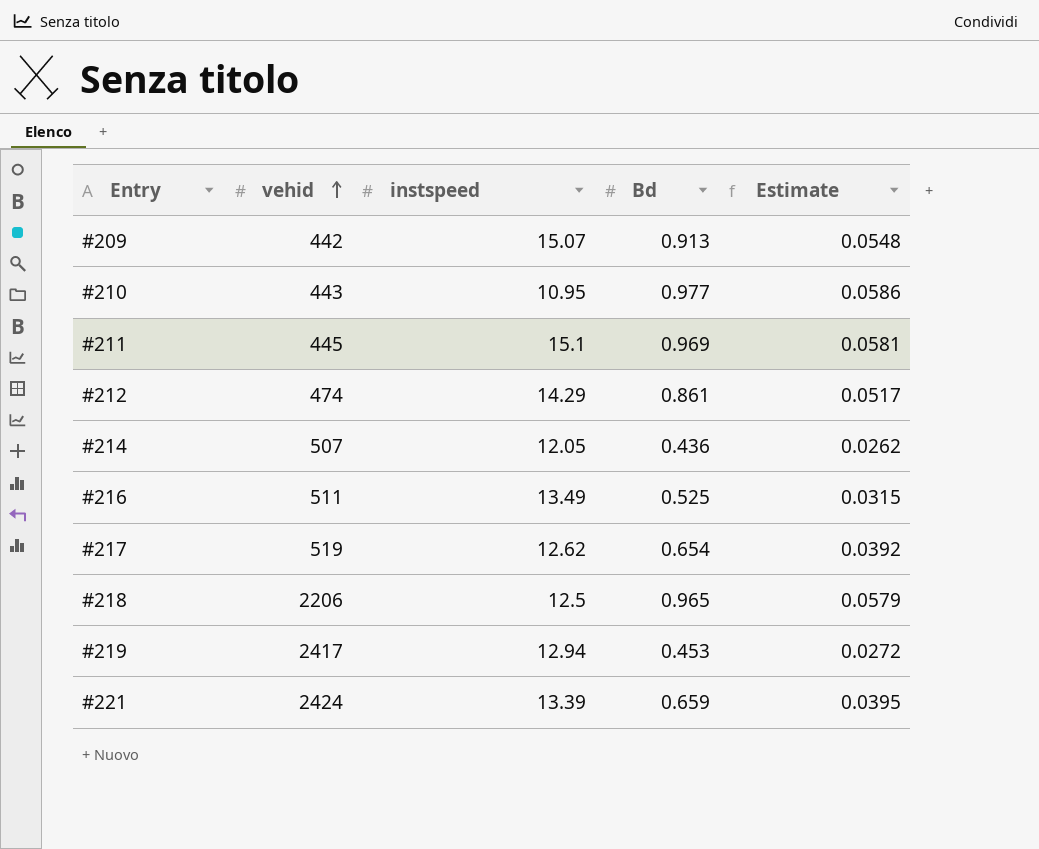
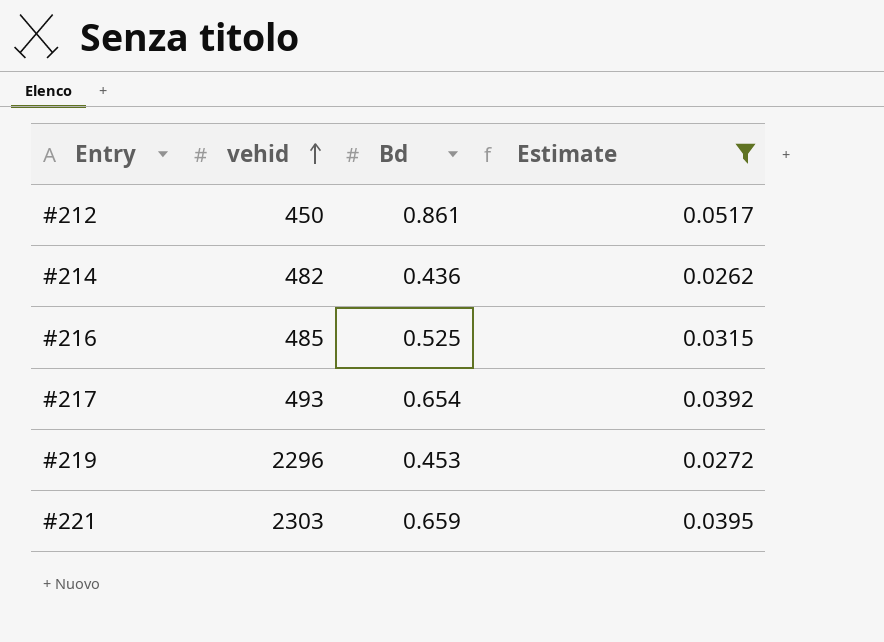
filter: none -> Estimate <= 0.0517
column instspeed | position: 3 -> none
#212 | vehid: 474 -> 450
#214 | vehid: 507 -> 482
#216 | vehid: 511 -> 485
#217 | vehid: 519 -> 493
#219 | vehid: 2417 -> 2296
#221 | vehid: 2424 -> 2303

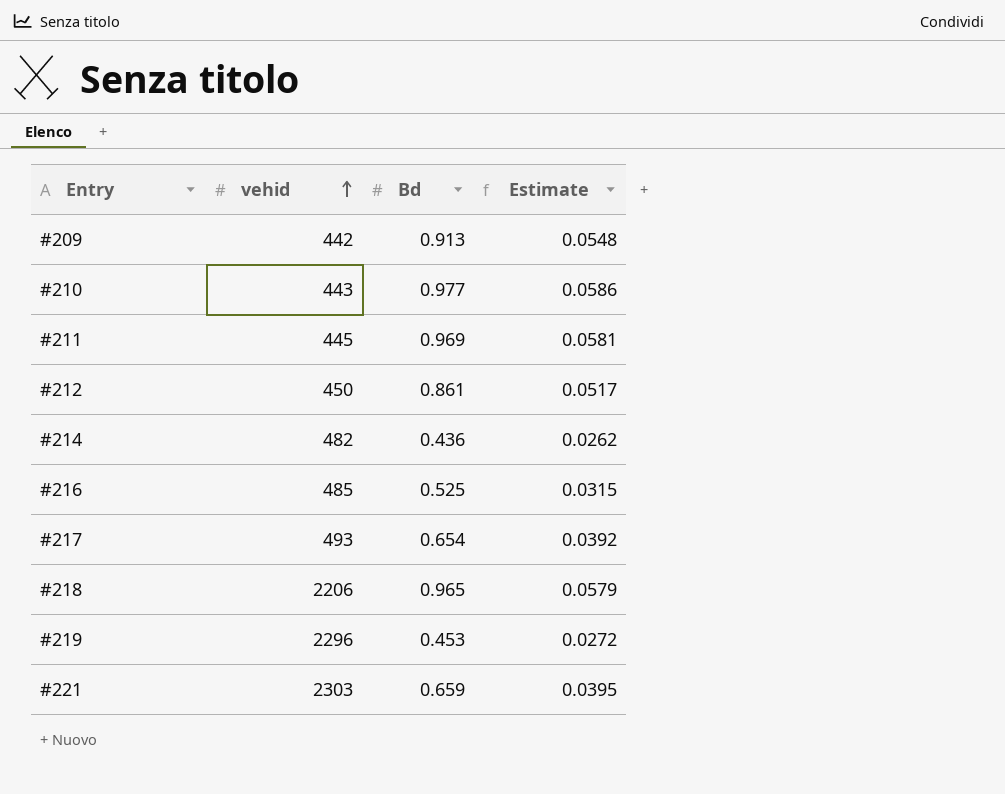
filter: Estimate <= 0.0517 -> none

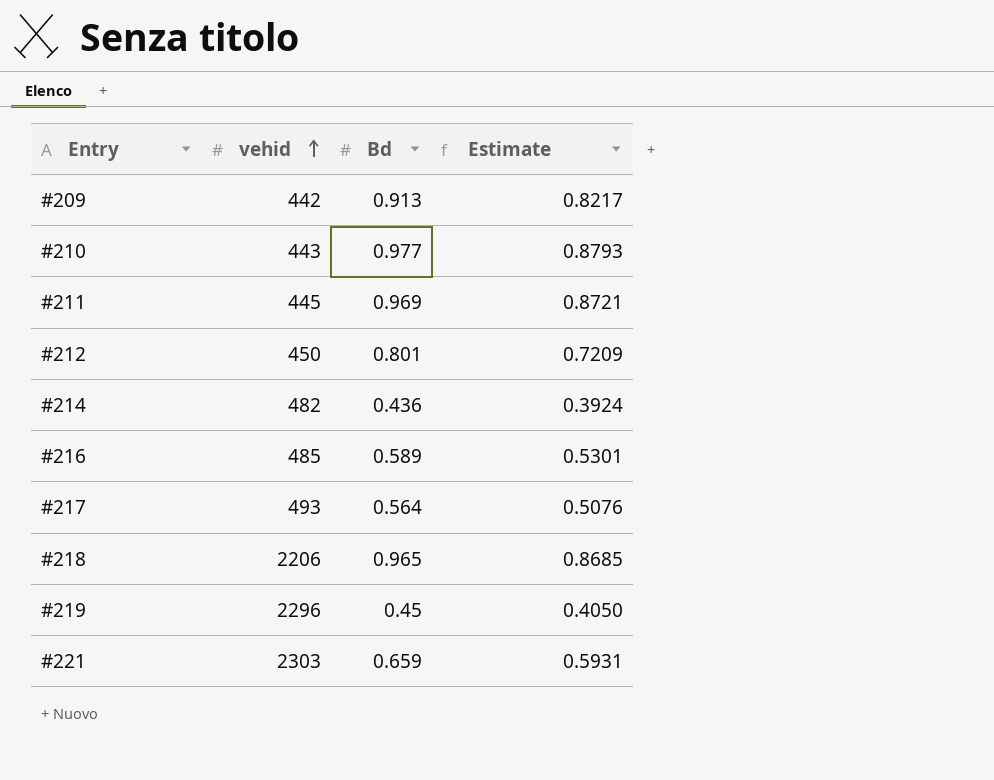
column Estimate | formula: [Bd] * 0.06 -> [Bd] * 0.9
#212 | Bd: 0.861 -> 0.801
#216 | Bd: 0.525 -> 0.589
#217 | Bd: 0.654 -> 0.564
#219 | Bd: 0.453 -> 0.45

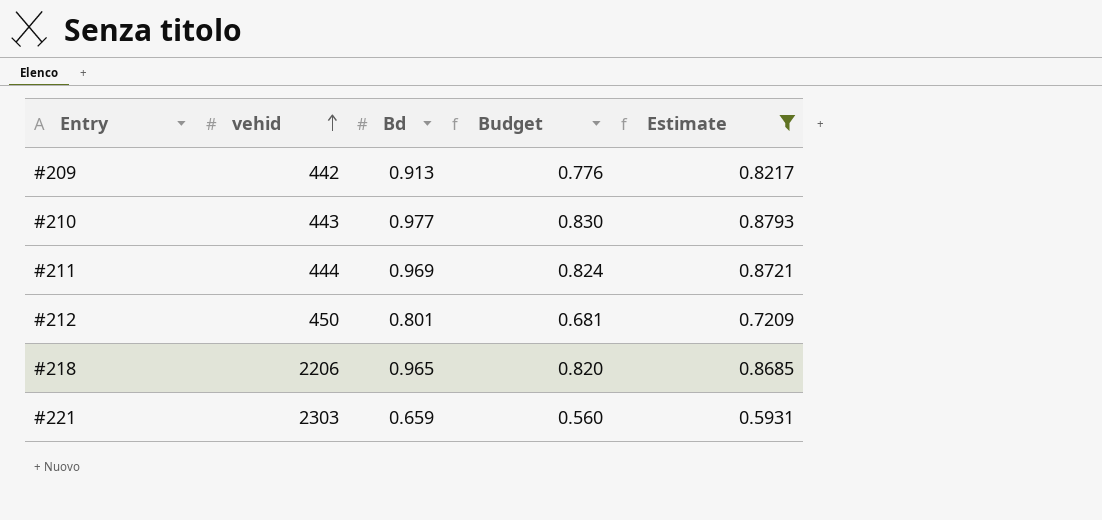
filter: none -> Estimate >= 0.5931
column Budget | formula: none -> [Bd] * 0.85
#211 | vehid: 445 -> 444

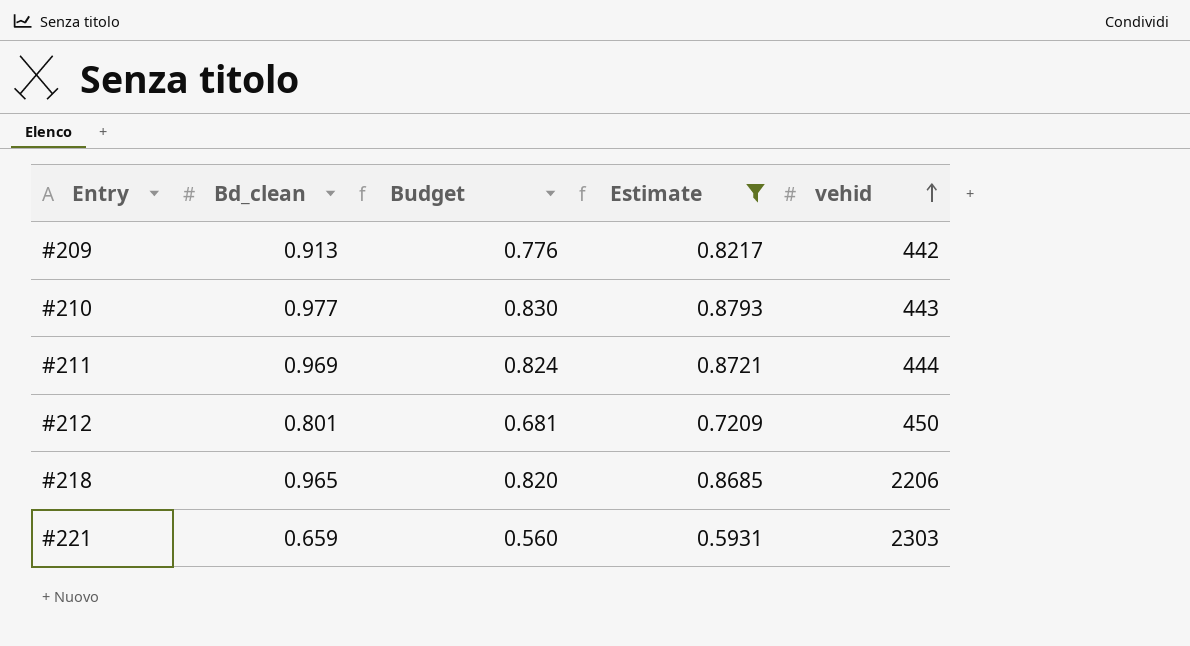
column name: Bd -> Bd_clean
column vehid | position: 2 -> 5

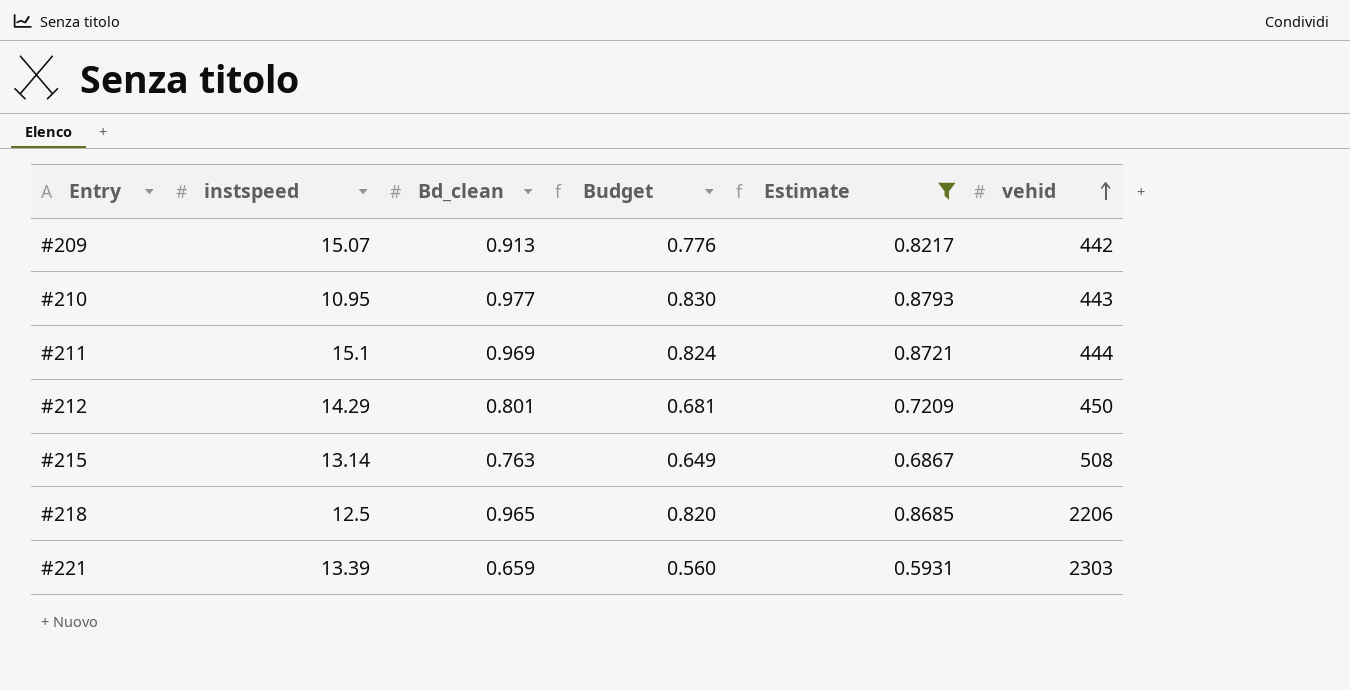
column instspeed | position: none -> 2
row #215: none -> 13.14 | 0.763 | 0.649 | 0.6867 | 508

